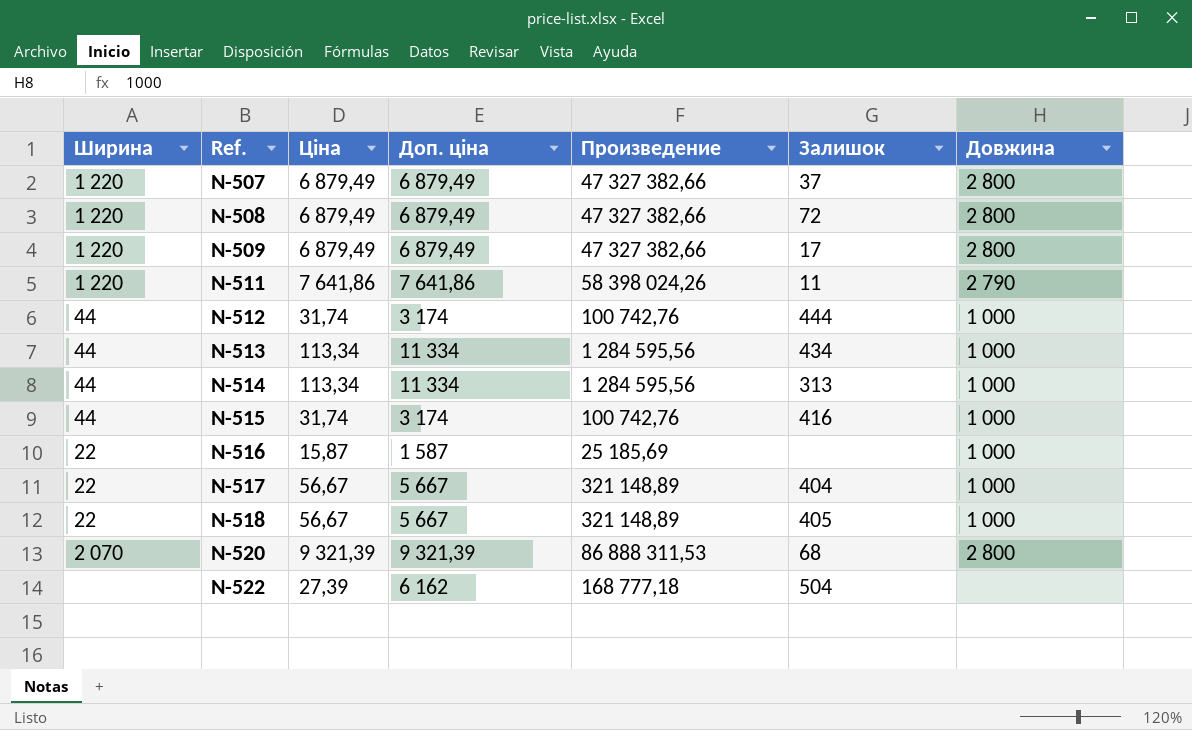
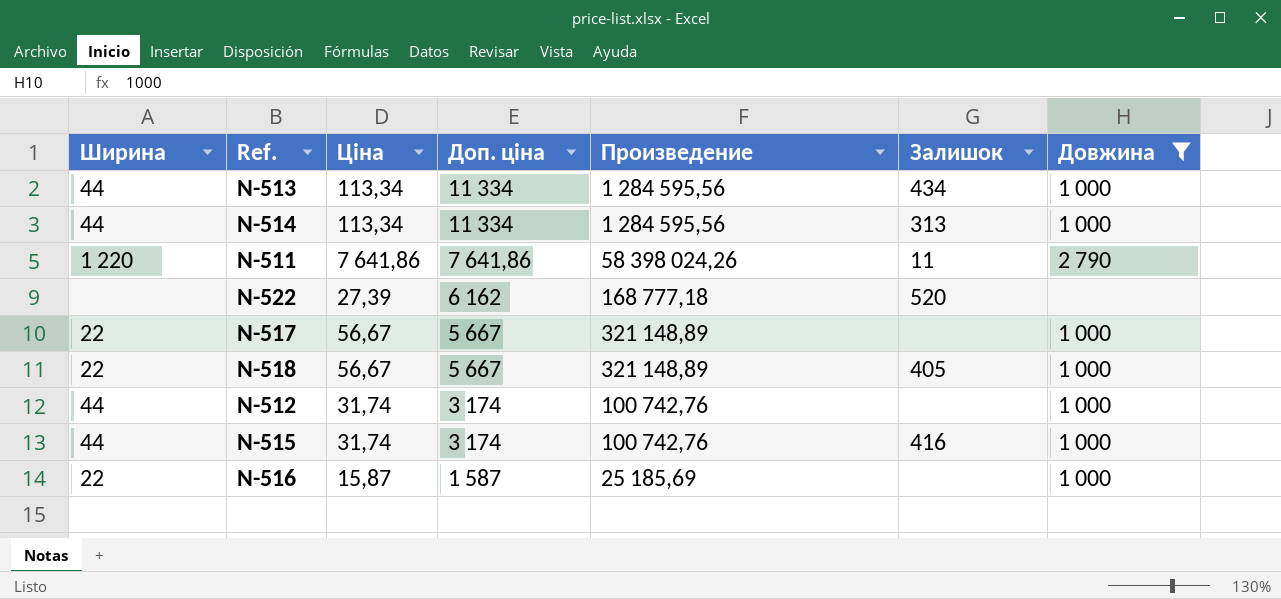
filter: none -> Довжина != 2 800
row order: Ref. ascending -> Доп. ціна descending
N-522 | Залишок: 504 -> 520
N-517 | Залишок: 404 -> none
N-512 | Залишок: 444 -> none

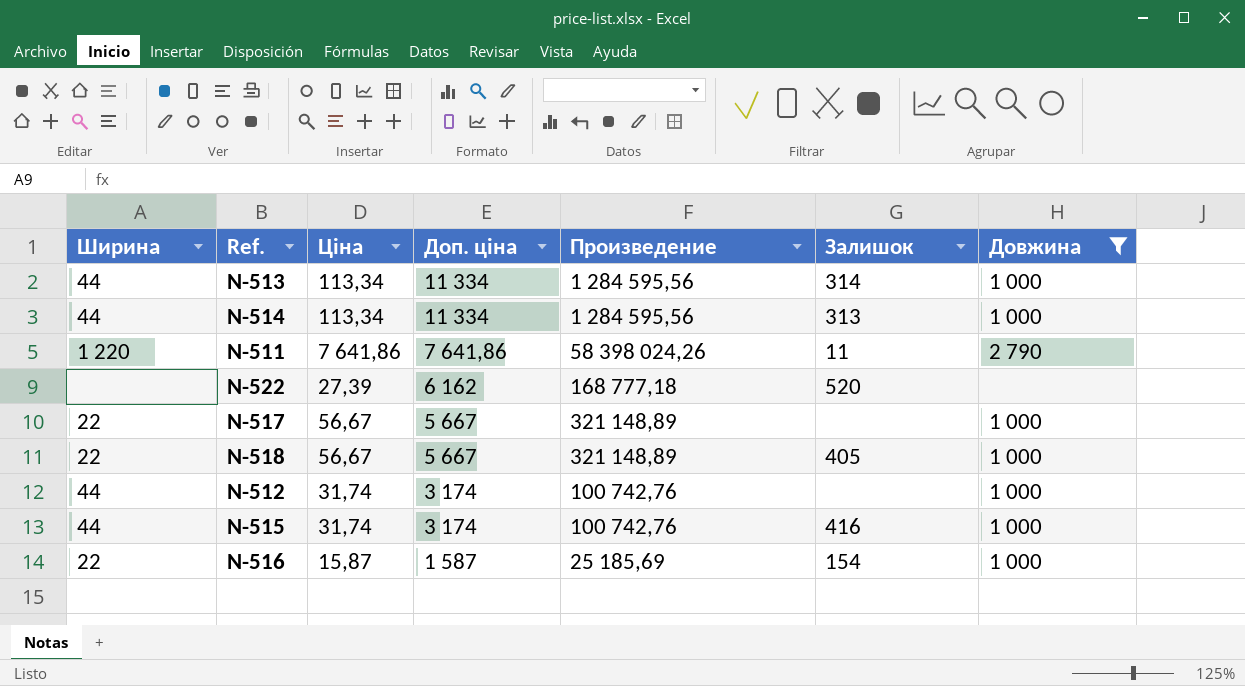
N-513 | Залишок: 434 -> 314
N-516 | Залишок: none -> 154

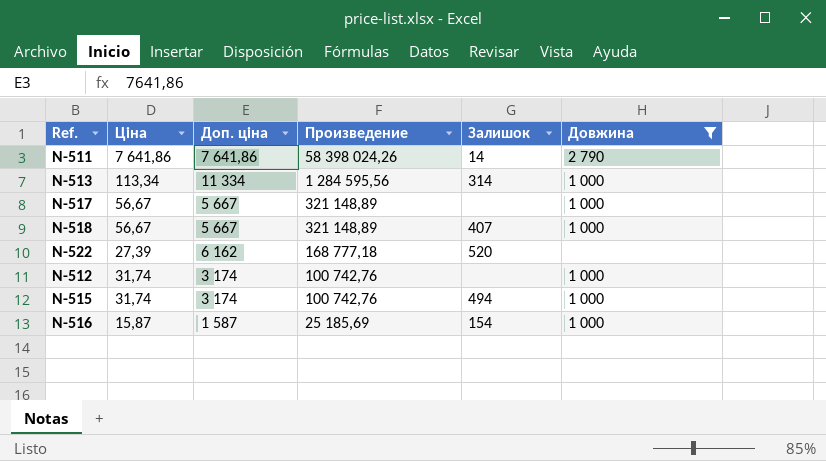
row order: Доп. ціна descending -> Произведение descending
column Ширина | position: 1 -> none
row N-514: 44 | 113,34 | 11 334 | 1 284 595,56 | 313 | 1 000 -> none
N-511 | Залишок: 11 -> 14
N-518 | Залишок: 405 -> 407
N-515 | Залишок: 416 -> 494

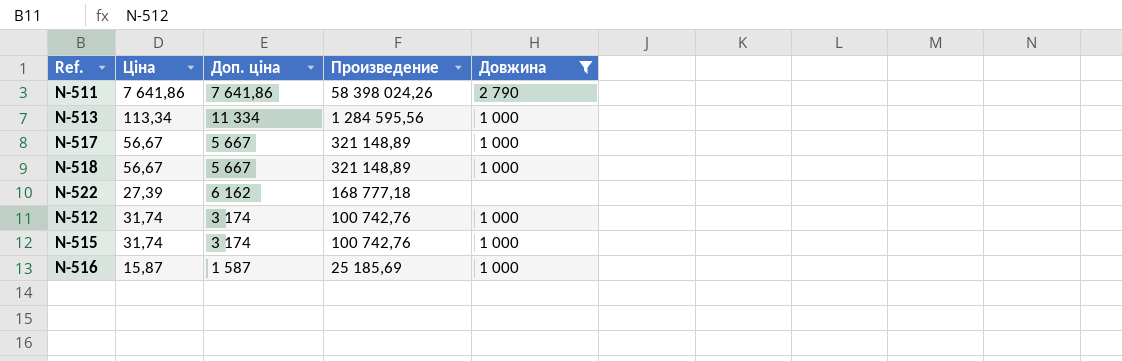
column Залишок | position: 5 -> none

